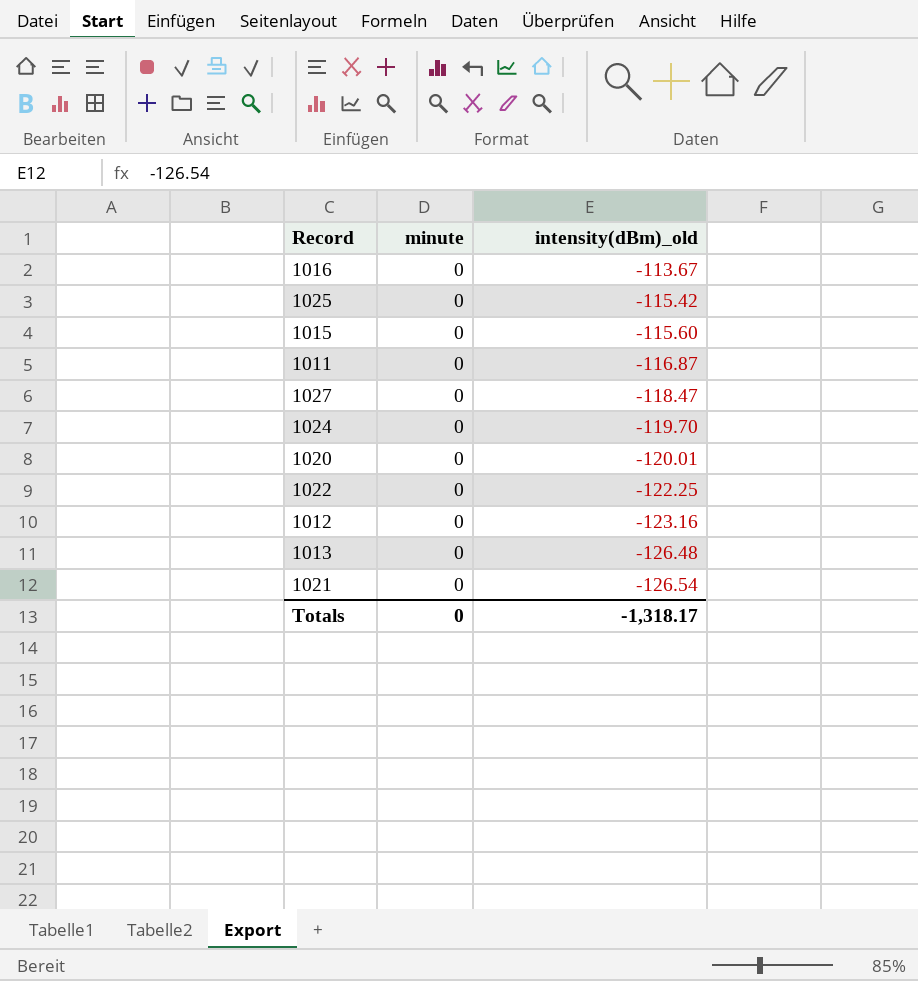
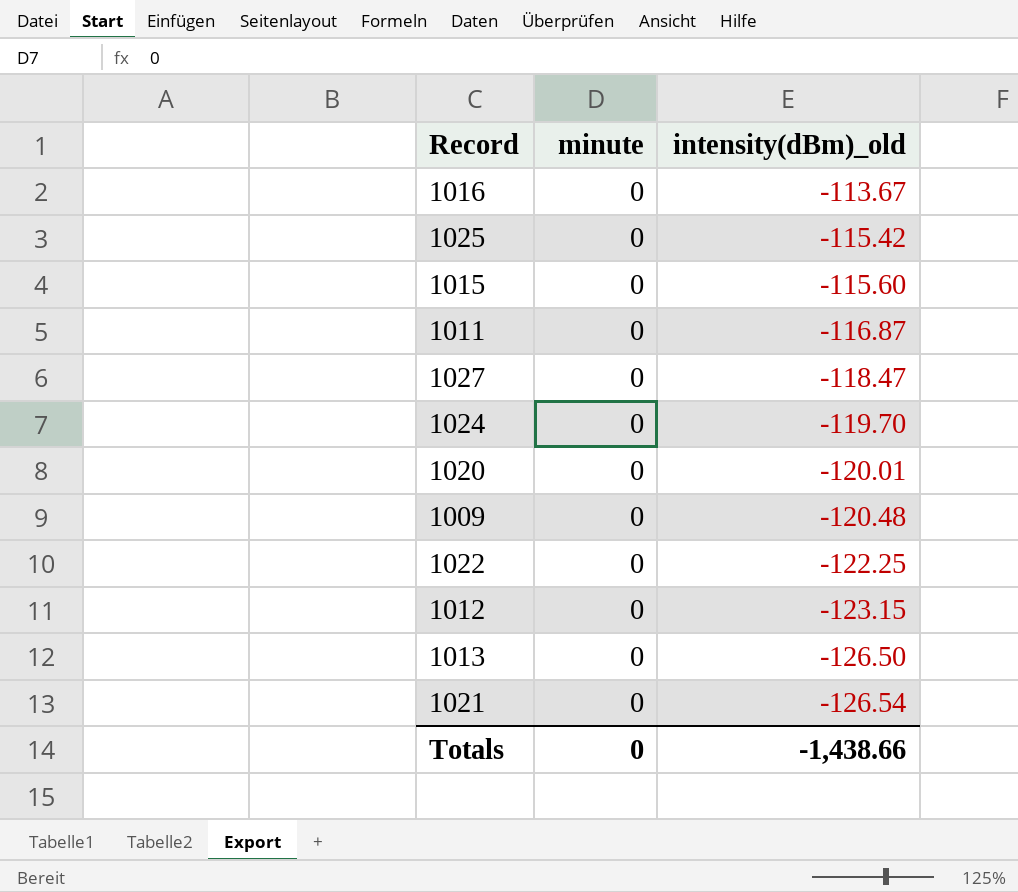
row 1009: none -> 0 | -120.48
1012 | intensity(dBm)_old: -123.16 -> -123.15
1013 | intensity(dBm)_old: -126.48 -> -126.50
Totals | intensity(dBm)_old: -1,318.17 -> -1,438.66

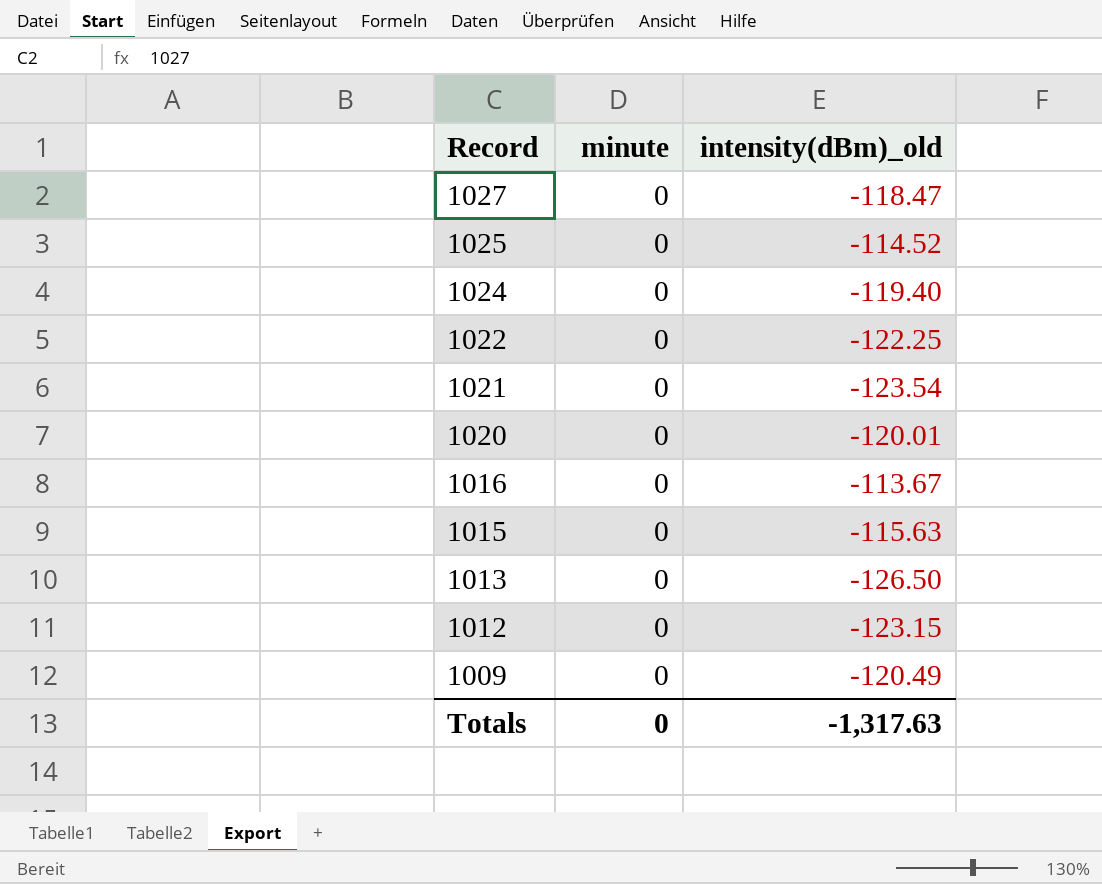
row order: intensity(dBm)_old descending -> Record descending
row 1011: 0 | -116.87 -> none
1025 | intensity(dBm)_old: -115.42 -> -114.52
1024 | intensity(dBm)_old: -119.70 -> -119.40
1021 | intensity(dBm)_old: -126.54 -> -123.54
1015 | intensity(dBm)_old: -115.60 -> -115.63
1009 | intensity(dBm)_old: -120.48 -> -120.49
Totals | intensity(dBm)_old: -1,438.66 -> -1,317.63

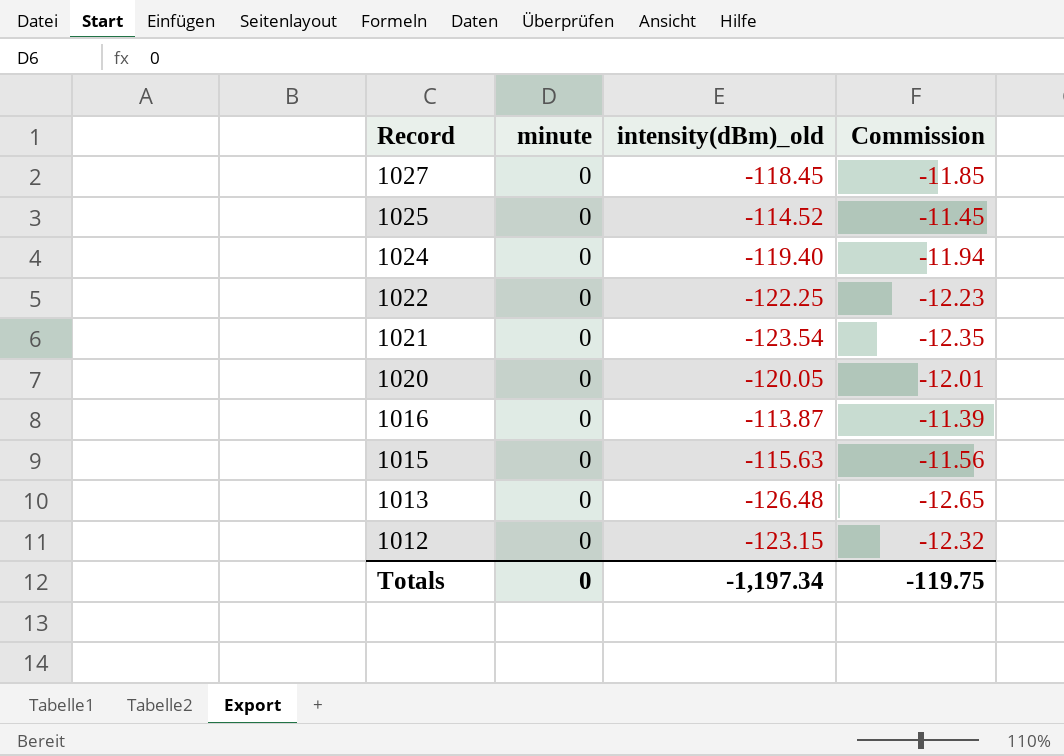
column Commission | formula: none -> [intensity(dBm)_old] * 0.1
row 1009: 0 | -120.49 -> none
1027 | intensity(dBm)_old: -118.47 -> -118.45
1020 | intensity(dBm)_old: -120.01 -> -120.05
1016 | intensity(dBm)_old: -113.67 -> -113.87
1013 | intensity(dBm)_old: -126.50 -> -126.48
Totals | intensity(dBm)_old: -1,317.63 -> -1,197.34

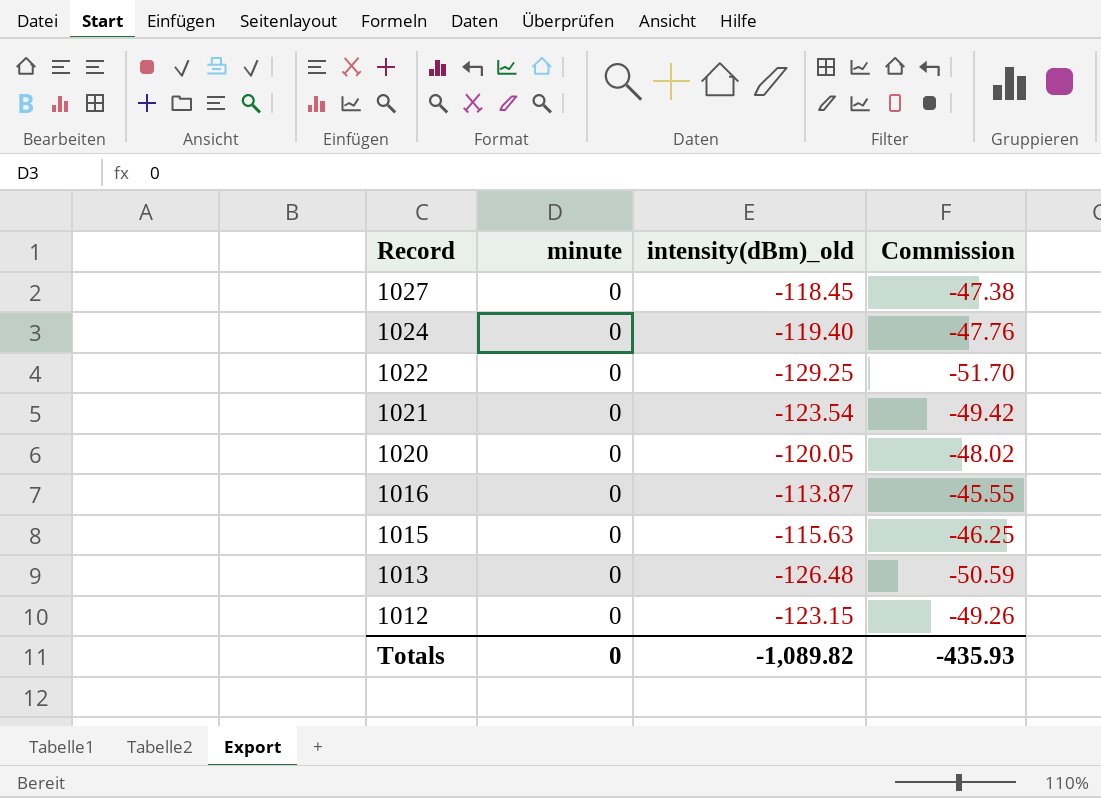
column Commission | formula: [intensity(dBm)_old] * 0.1 -> [intensity(dBm)_old] * 0.4
row 1025: 0 | -114.52 | -11.45 -> none
1022 | intensity(dBm)_old: -122.25 -> -129.25
Totals | intensity(dBm)_old: -1,197.34 -> -1,089.82
Totals | Commission: -119.75 -> -435.93

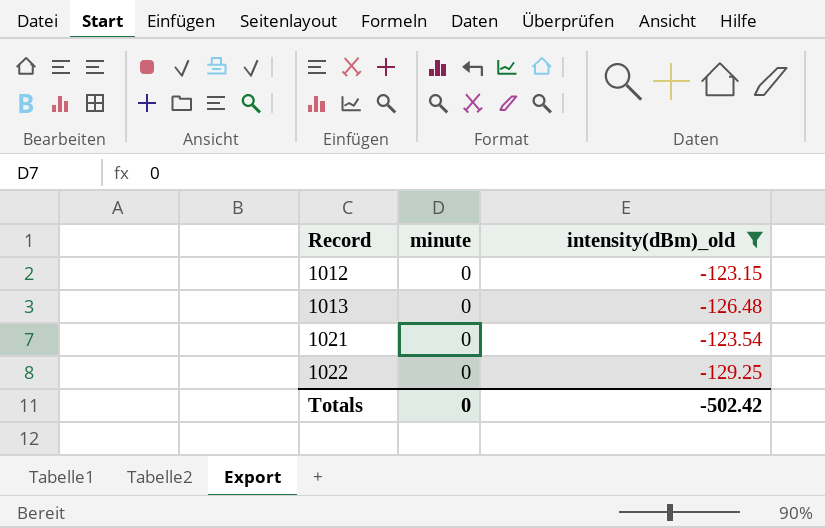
filter: none -> intensity(dBm)_old <= -123.15
row order: Record descending -> Record ascending
column Commission | formula: [intensity(dBm)_old] * 0.4 -> none
Totals | intensity(dBm)_old: -1,089.82 -> -502.42

